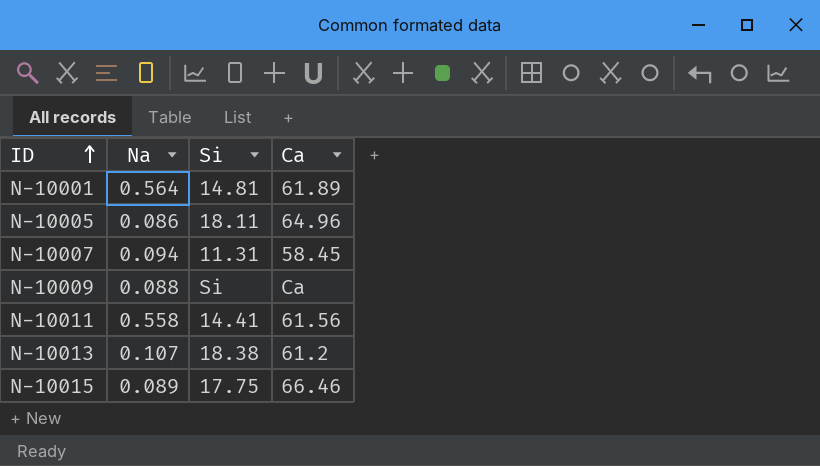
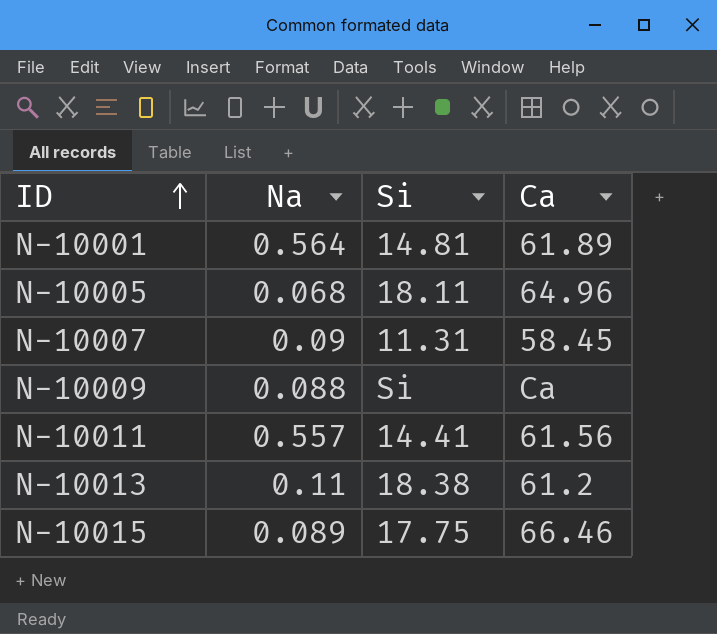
N-10005 | Na: 0.086 -> 0.068
N-10007 | Na: 0.094 -> 0.09
N-10011 | Na: 0.558 -> 0.557
N-10013 | Na: 0.107 -> 0.11

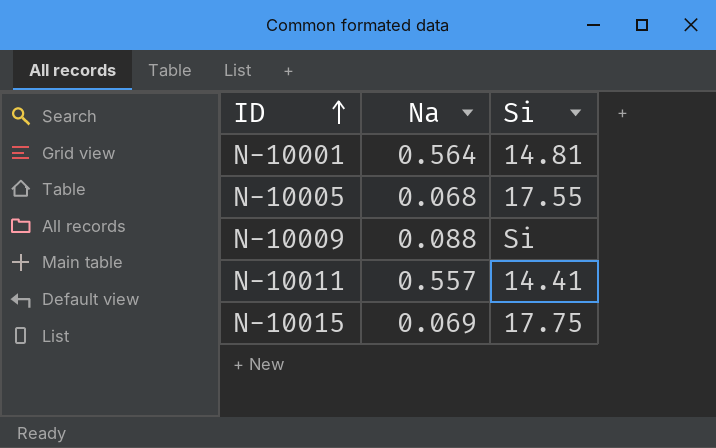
column Ca | position: 4 -> none
row N-10007: 0.09 | 11.31 | 58.45 -> none
row N-10013: 0.11 | 18.38 | 61.2 -> none
N-10005 | Si: 18.11 -> 17.55
N-10015 | Na: 0.089 -> 0.069

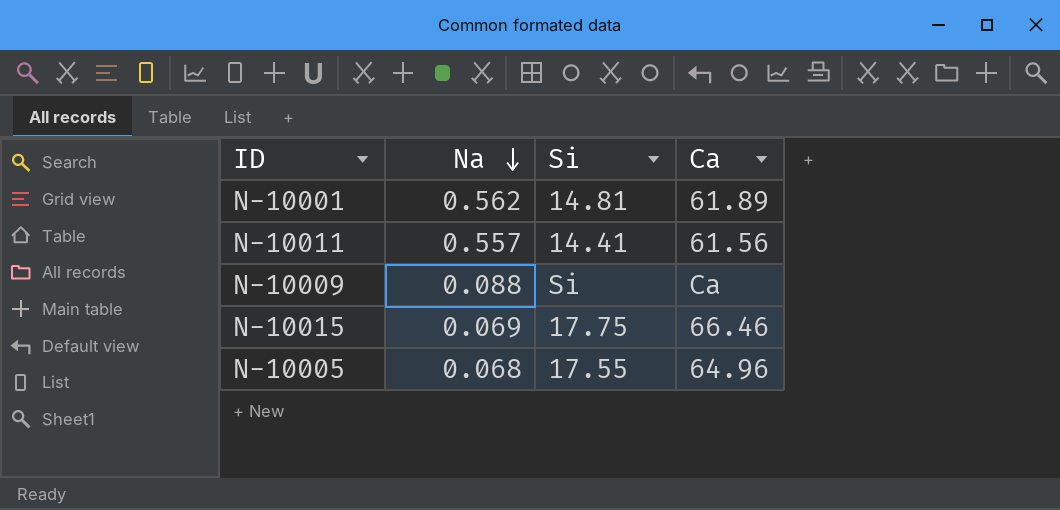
row order: ID ascending -> Na descending
column Ca | position: none -> 4
N-10001 | Na: 0.564 -> 0.562

